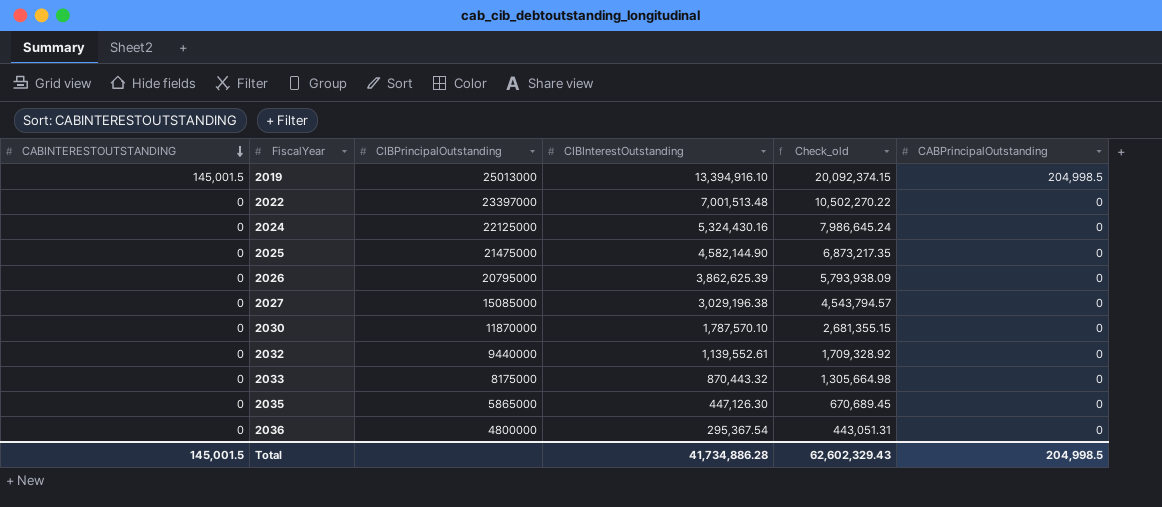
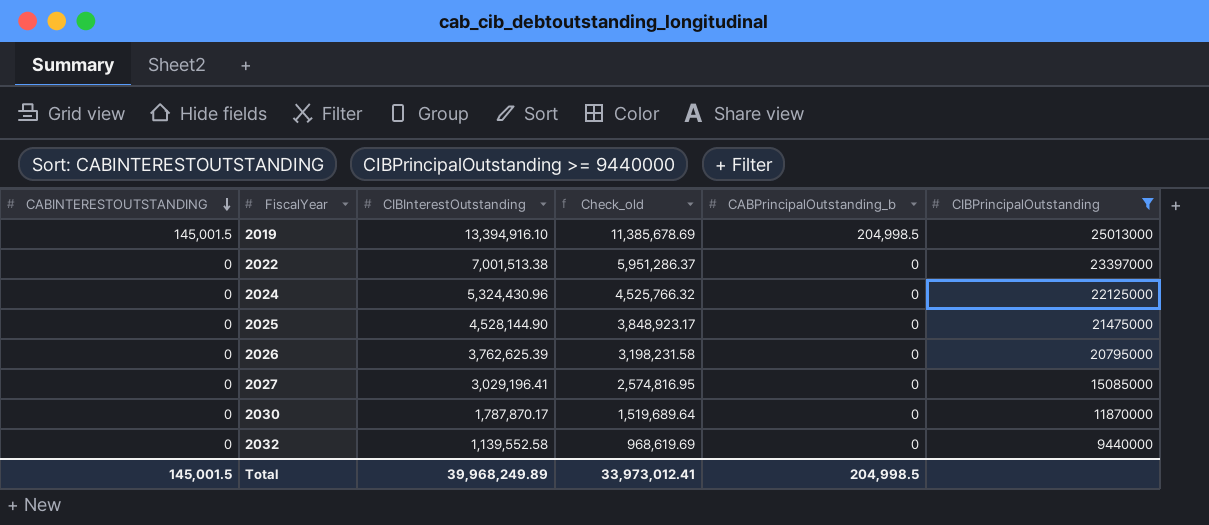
filter: none -> CIBPrincipalOutstanding >= 9440000
column Check_old | formula: [CIBInterestOutstanding] * 1.5 -> [CIBInterestOutstanding] * 0.85
column name: CABPrincipalOutstanding -> CABPrincipalOutstanding_b
column CIBPrincipalOutstanding | position: 3 -> 6
2022 | CIBInterestOutstanding: 7,001,513.48 -> 7,001,513.38
2024 | CIBInterestOutstanding: 5,324,430.16 -> 5,324,430.96
2025 | CIBInterestOutstanding: 4,582,144.90 -> 4,528,144.90
2026 | CIBInterestOutstanding: 3,862,625.39 -> 3,762,625.39
2027 | CIBInterestOutstanding: 3,029,196.38 -> 3,029,196.41
2030 | CIBInterestOutstanding: 1,787,570.10 -> 1,787,870.17
2032 | CIBInterestOutstanding: 1,139,552.61 -> 1,139,552.58
Total | CIBInterestOutstanding: 41,734,886.28 -> 39,968,249.89
Total | Check_old: 62,602,329.43 -> 33,973,012.41

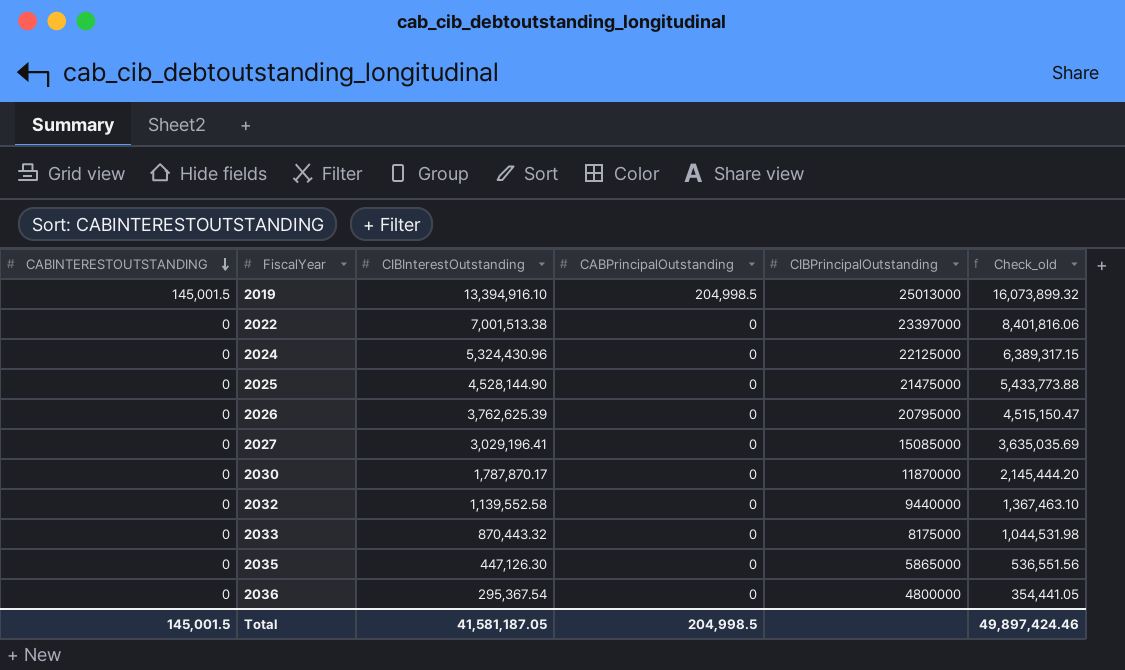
filter: CIBPrincipalOutstanding >= 9440000 -> none
column name: CABPrincipalOutstanding_b -> CABPrincipalOutstanding
column Check_old | formula: [CIBInterestOutstanding] * 0.85 -> [CIBInterestOutstanding] * 1.2
column Check_old | position: 4 -> 6
Total | CIBInterestOutstanding: 39,968,249.89 -> 41,581,187.05
Total | Check_old: 33,973,012.41 -> 49,897,424.46

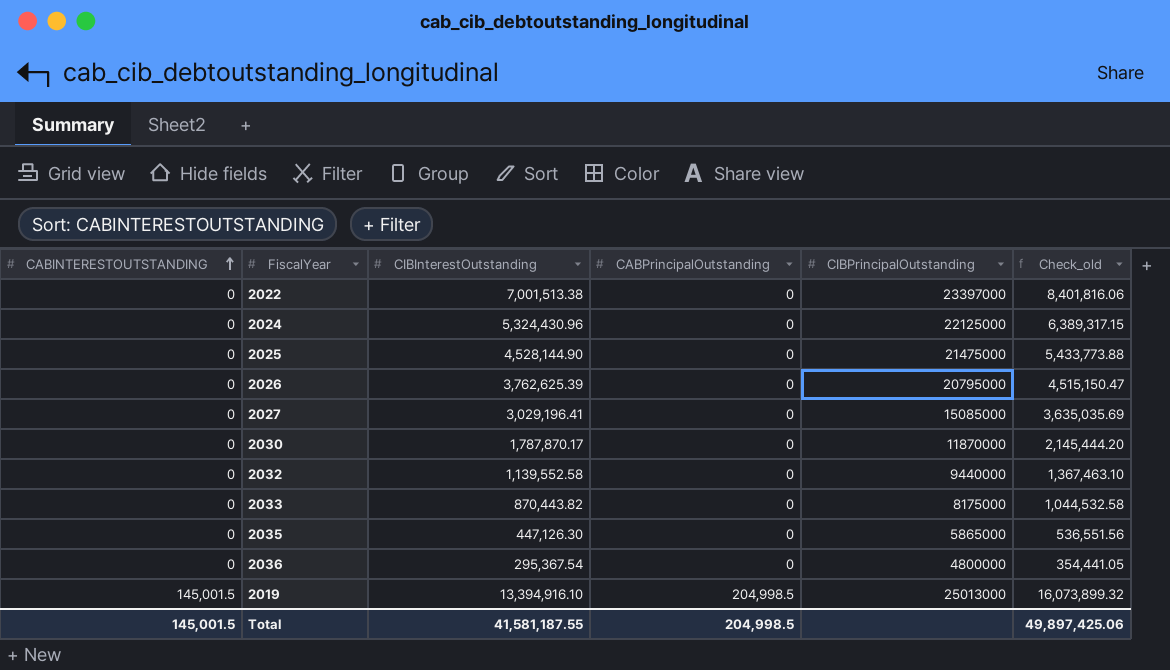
row order: CABINTERESTOUTSTANDING descending -> CABINTERESTOUTSTANDING ascending
2033 | CIBInterestOutstanding: 870,443.32 -> 870,443.82
2033 | Check_old: 1,044,531.98 -> 1,044,532.58
Total | CIBInterestOutstanding: 41,581,187.05 -> 41,581,187.55
Total | Check_old: 49,897,424.46 -> 49,897,425.06

